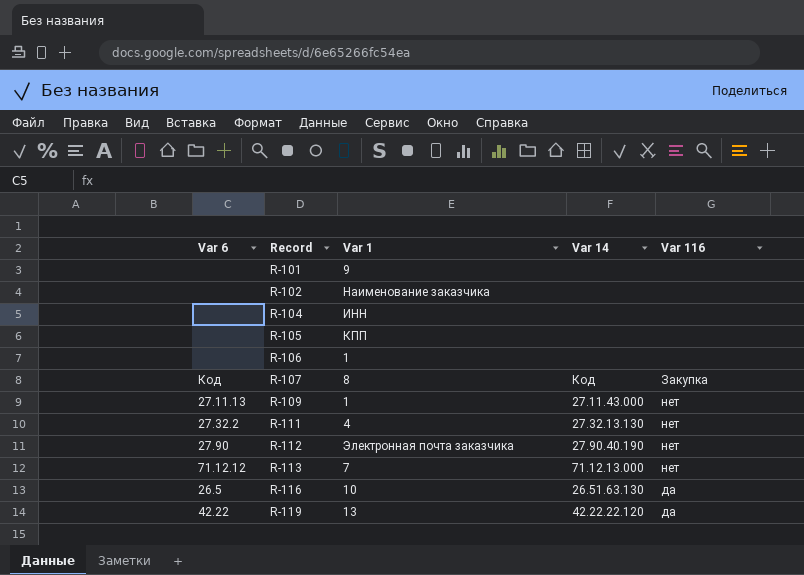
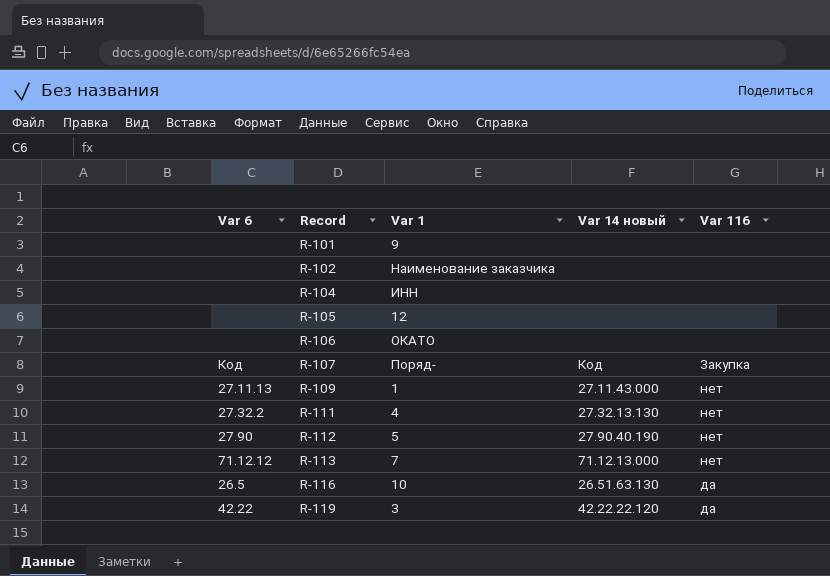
column name: Var 14 -> Var 14 новый
R-105 | Var 1: КПП -> 12
R-106 | Var 1: 1 -> ОКАТО
R-107 | Var 1: 8 -> Поряд-
R-112 | Var 1: Электронная почта заказчика -> 5
R-119 | Var 1: 13 -> 3

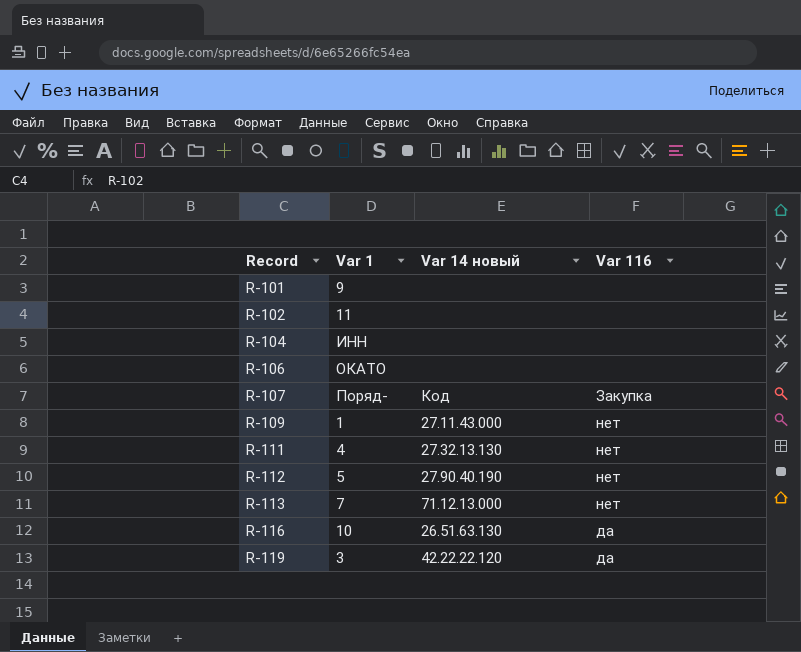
column Var 6 | position: 1 -> none
row R-105: none | 12 | none | none -> none
R-102 | Var 1: Наименование заказчика -> 11

